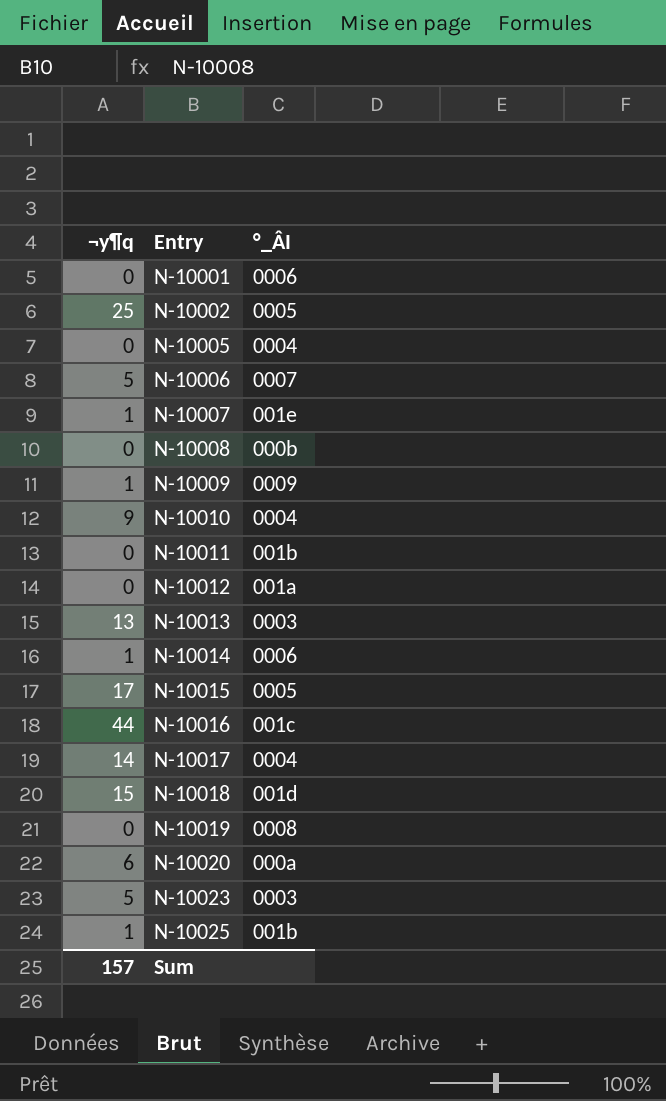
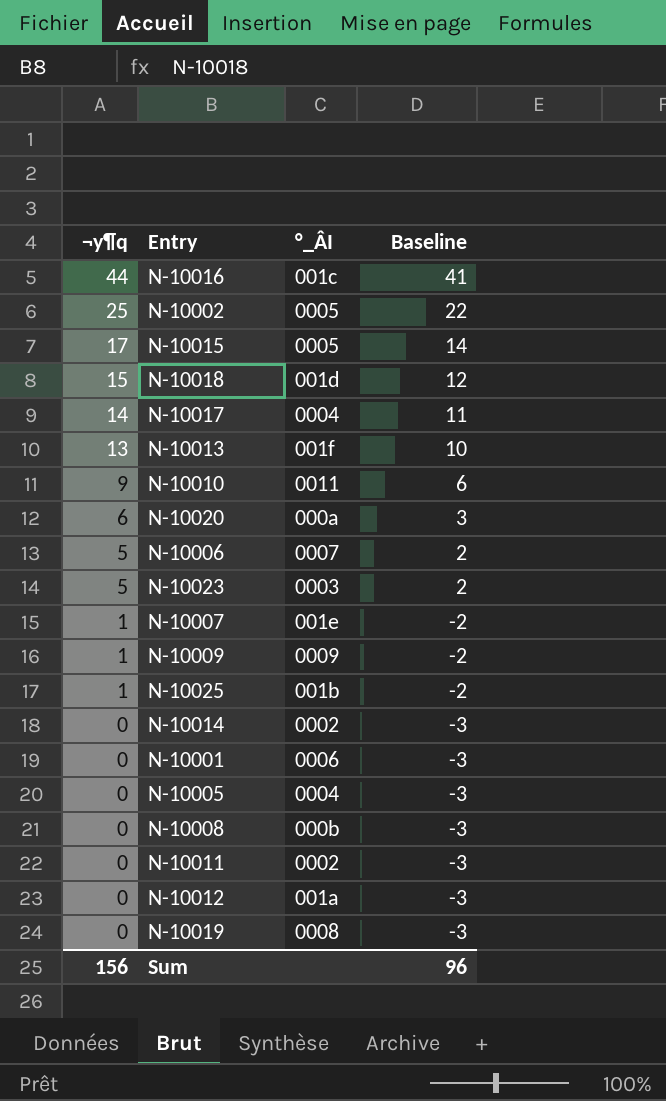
row order: Entry ascending -> ¬y¶q descending
column Baseline | formula: none -> [¬y¶q] - 3
N-10013 | °_ÂI: 0003 -> 001f
N-10010 | °_ÂI: 0004 -> 0011
N-10014 | ¬y¶q: 1 -> 0
N-10014 | °_ÂI: 0006 -> 0002
N-10011 | °_ÂI: 001b -> 0002
Sum | ¬y¶q: 157 -> 156

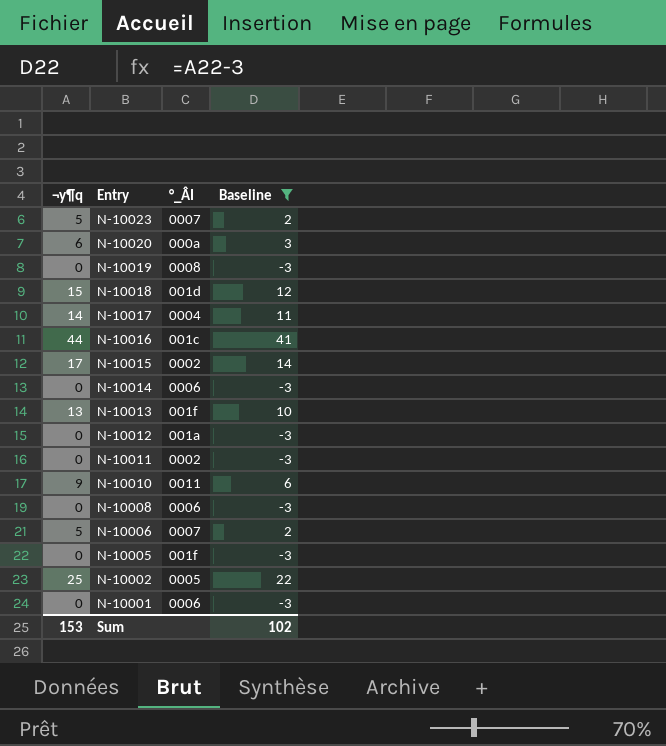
filter: none -> Baseline != -2
row order: ¬y¶q descending -> Entry descending
N-10023 | °_ÂI: 0003 -> 0007
N-10015 | °_ÂI: 0005 -> 0002
N-10014 | °_ÂI: 0002 -> 0006
N-10008 | °_ÂI: 000b -> 0006
N-10005 | °_ÂI: 0004 -> 001f
Sum | ¬y¶q: 156 -> 153
Sum | Baseline: 96 -> 102

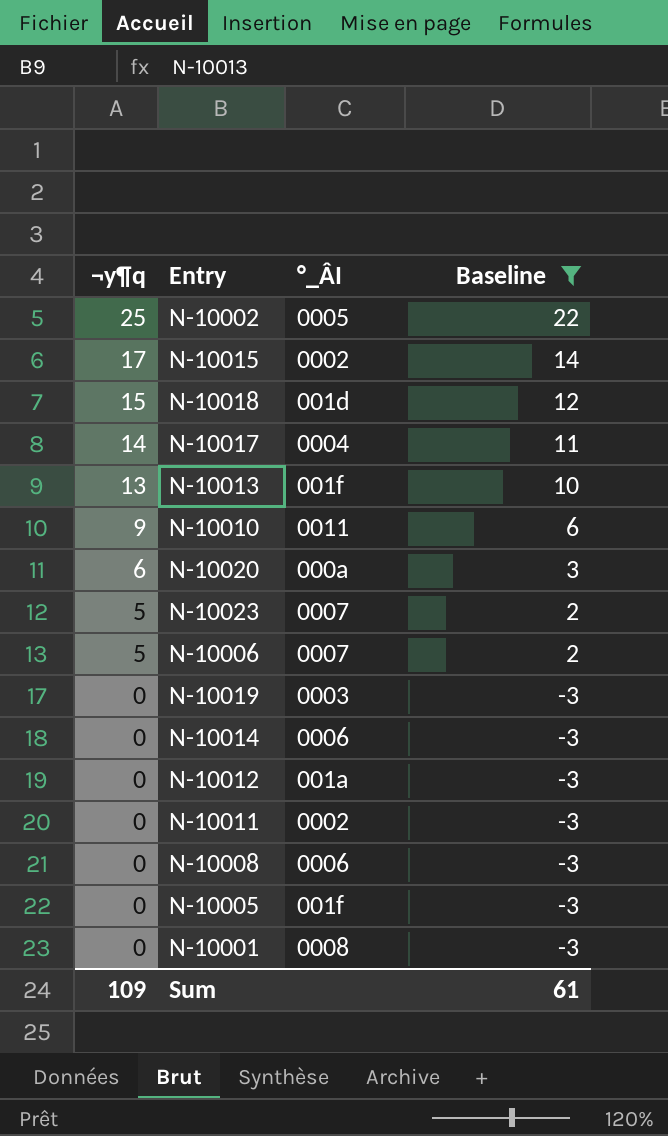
row order: Entry descending -> ¬y¶q descending
row N-10016: 44 | 001c | 41 -> none
N-10019 | °_ÂI: 0008 -> 0003
N-10001 | °_ÂI: 0006 -> 0008
Sum | ¬y¶q: 153 -> 109
Sum | Baseline: 102 -> 61

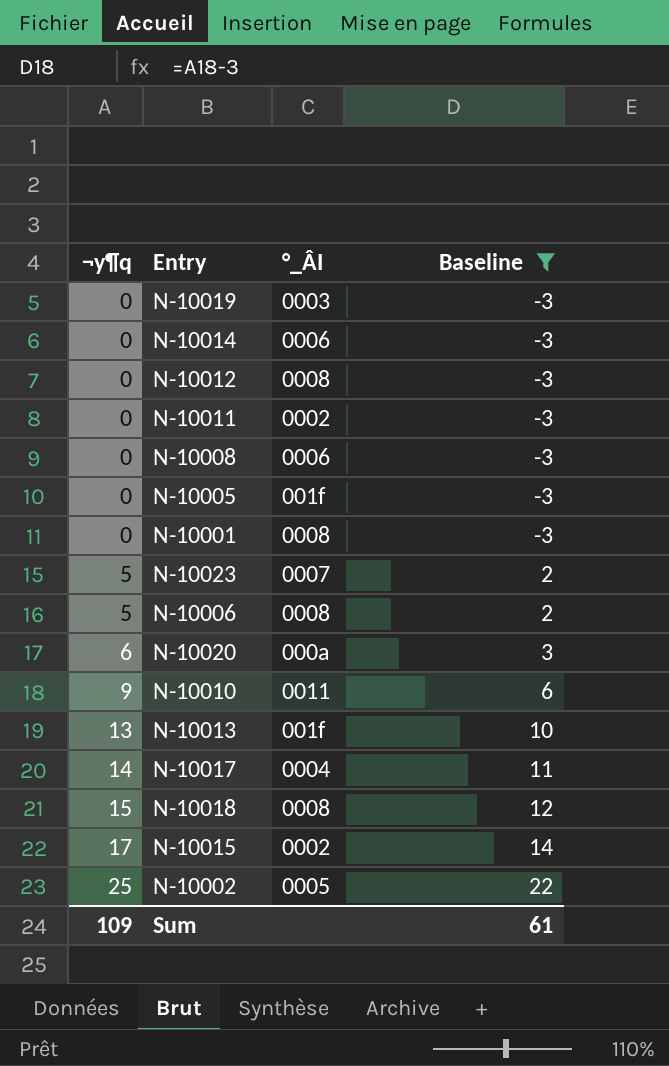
row order: ¬y¶q descending -> ¬y¶q ascending
N-10012 | °_ÂI: 001a -> 0008
N-10006 | °_ÂI: 0007 -> 0008
N-10018 | °_ÂI: 001d -> 0008

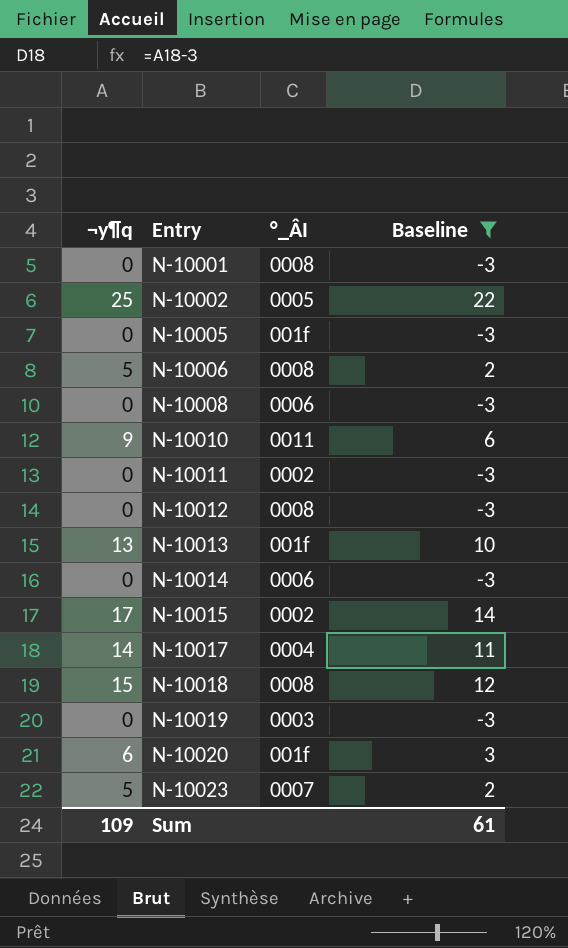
row order: ¬y¶q ascending -> Entry ascending
N-10020 | °_ÂI: 000a -> 001f

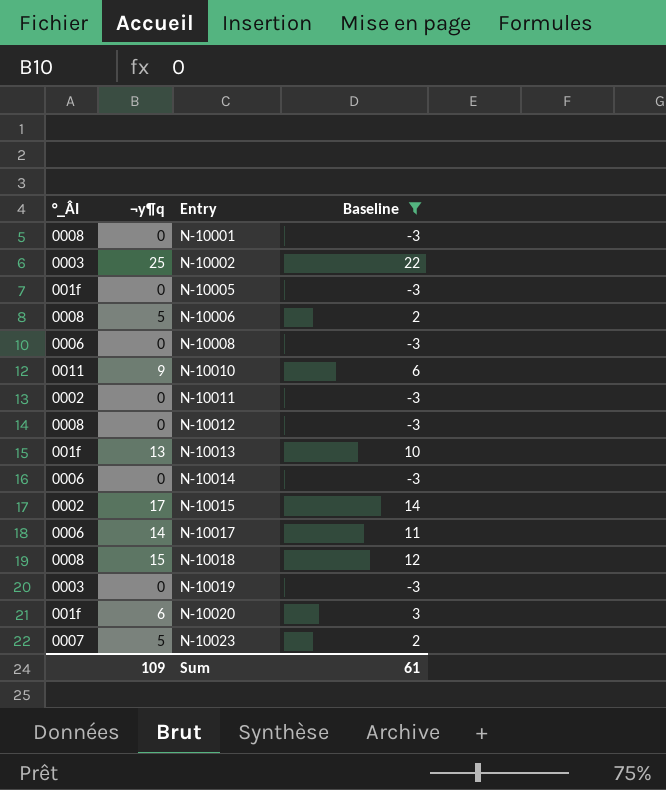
column °_ÂI | position: 3 -> 1
N-10002 | °_ÂI: 0005 -> 0003
N-10017 | °_ÂI: 0004 -> 0006

